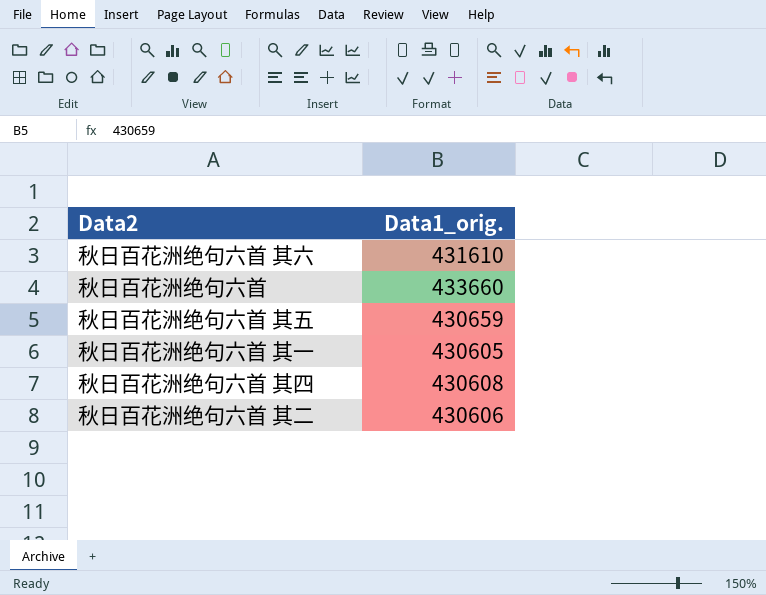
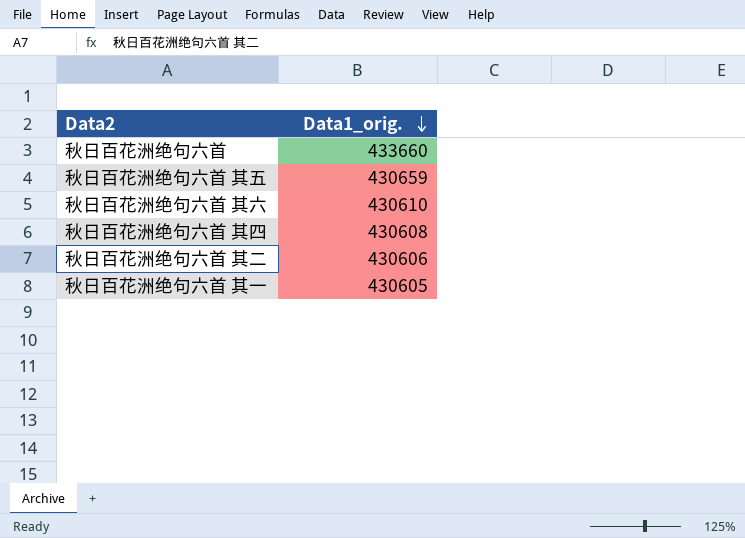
row order: none -> Data1_orig. descending
秋日百花洲绝句六首 其六 | Data1_orig.: 431610 -> 430610

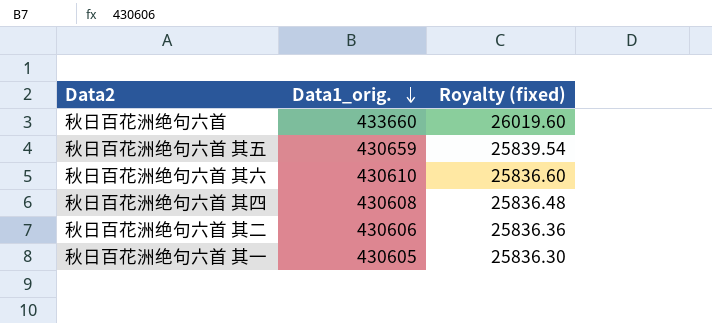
column Royalty (fixed) | formula: none -> [Data1_orig.] * 0.06

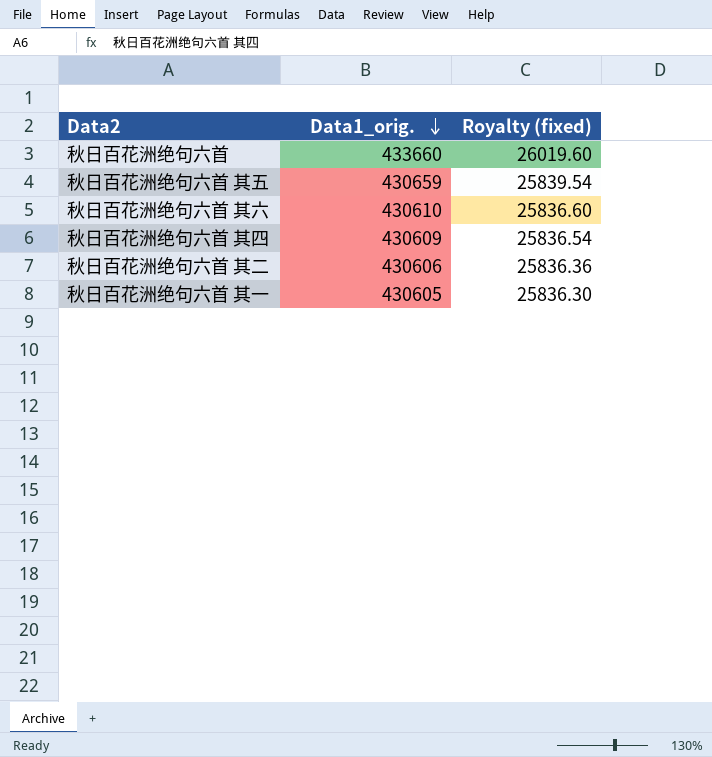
秋日百花洲绝句六首 其四 | Data1_orig.: 430608 -> 430609
秋日百花洲绝句六首 其四 | Royalty (fixed): 25836.48 -> 25836.54

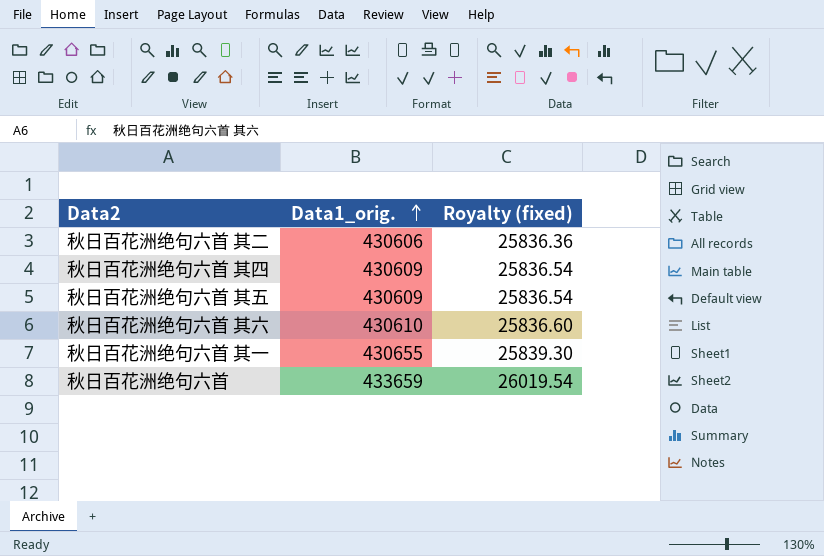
row order: Data1_orig. descending -> Data1_orig. ascending
秋日百花洲绝句六首 其五 | Data1_orig.: 430659 -> 430609
秋日百花洲绝句六首 其五 | Royalty (fixed): 25839.54 -> 25836.54
秋日百花洲绝句六首 其一 | Data1_orig.: 430605 -> 430655
秋日百花洲绝句六首 其一 | Royalty (fixed): 25836.30 -> 25839.30
秋日百花洲绝句六首 | Data1_orig.: 433660 -> 433659
秋日百花洲绝句六首 | Royalty (fixed): 26019.60 -> 26019.54

